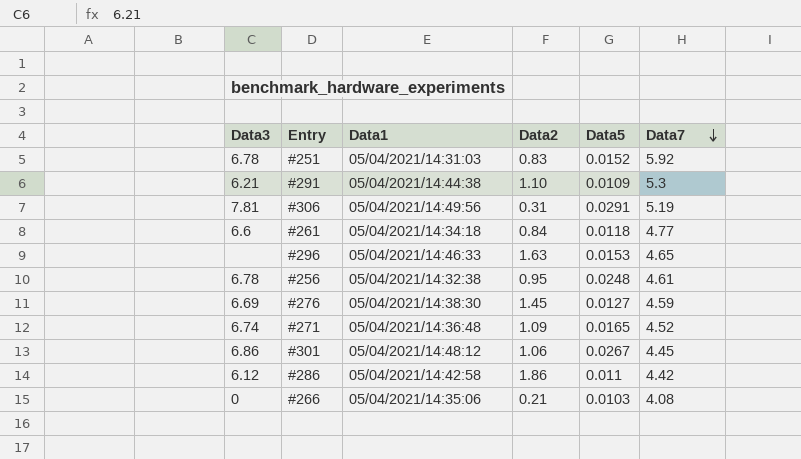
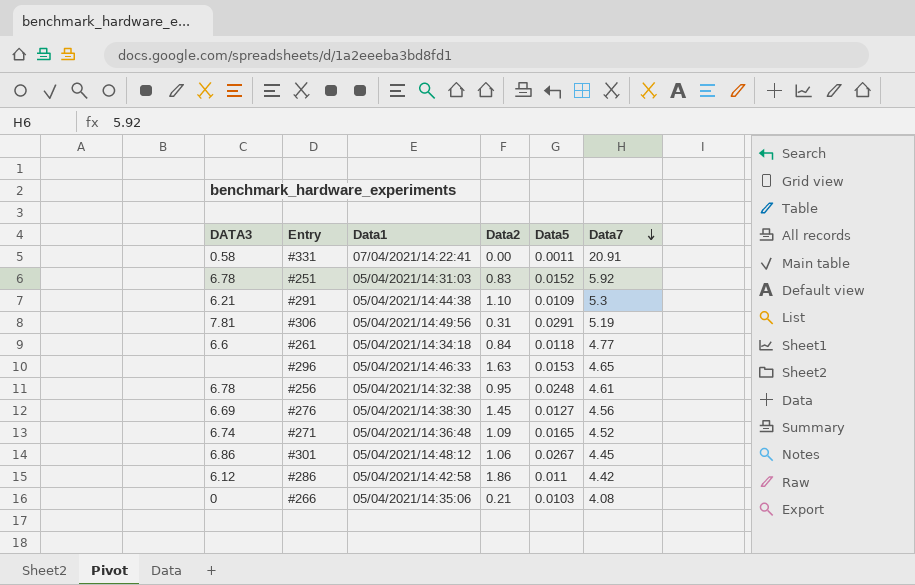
column name: Data3 -> DATA3
row #331: none -> 0.58 | 07/04/2021/14:22:41 | 0.00 | 0.0011 | 20.91
#276 | Data7: 4.59 -> 4.56

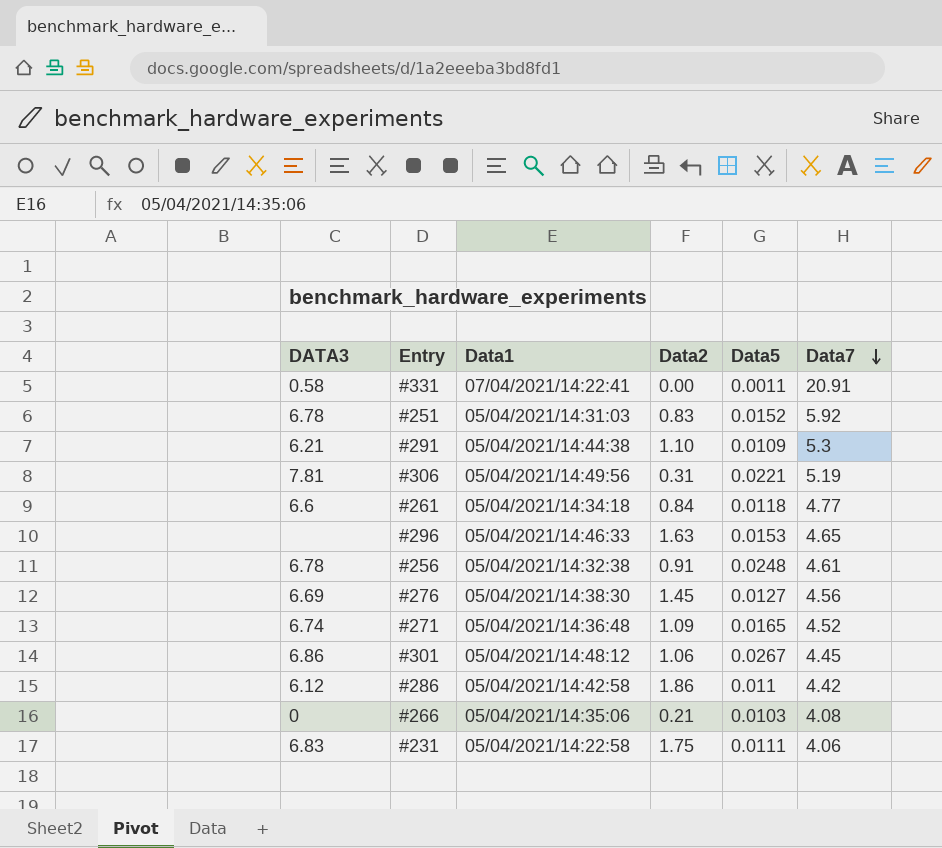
#306 | Data5: 0.0291 -> 0.0221
#256 | Data2: 0.95 -> 0.91
row #231: none -> 6.83 | 05/04/2021/14:22:58 | 1.75 | 0.0111 | 4.06

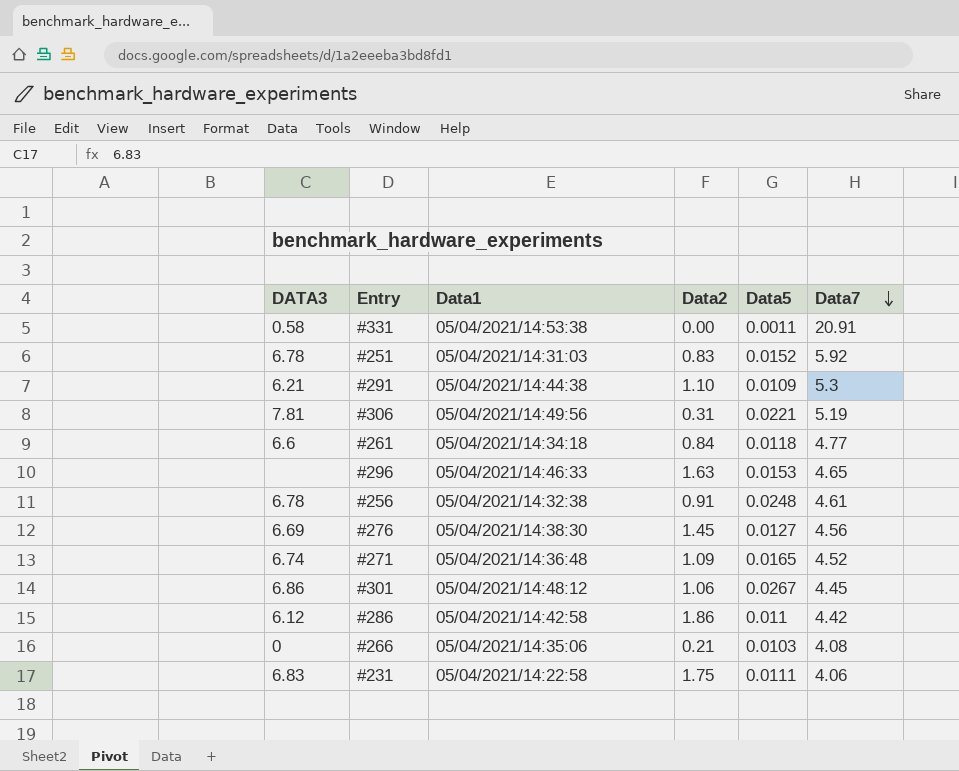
#331 | Data1: 07/04/2021/14:22:41 -> 05/04/2021/14:53:38

